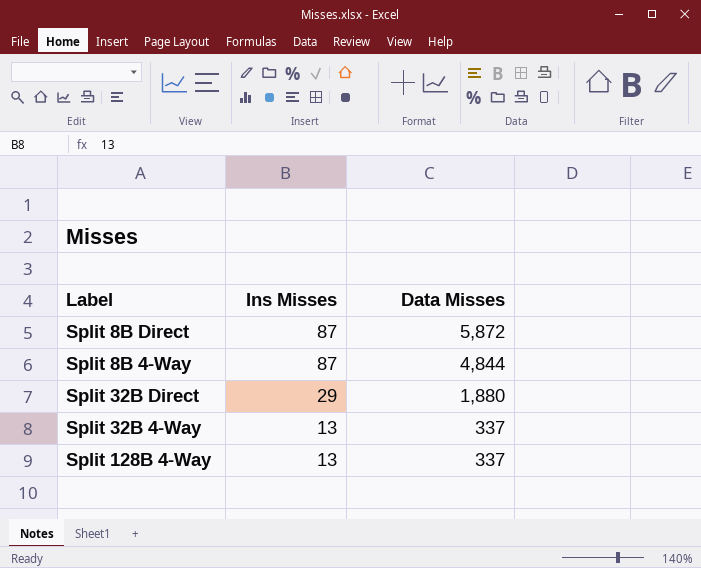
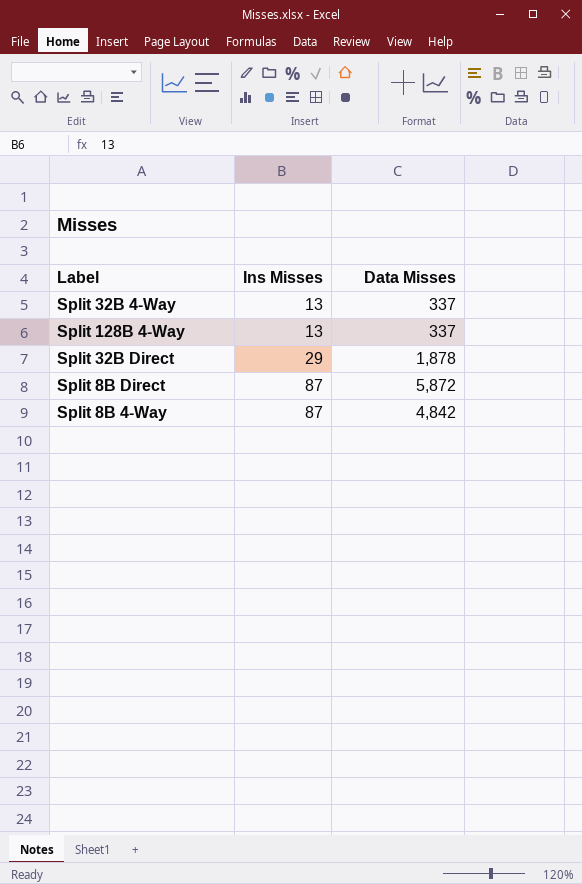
row order: Ins Misses descending -> Ins Misses ascending
Split 32B Direct | Data Misses: 1,880 -> 1,878
Split 8B 4-Way | Data Misses: 4,844 -> 4,842

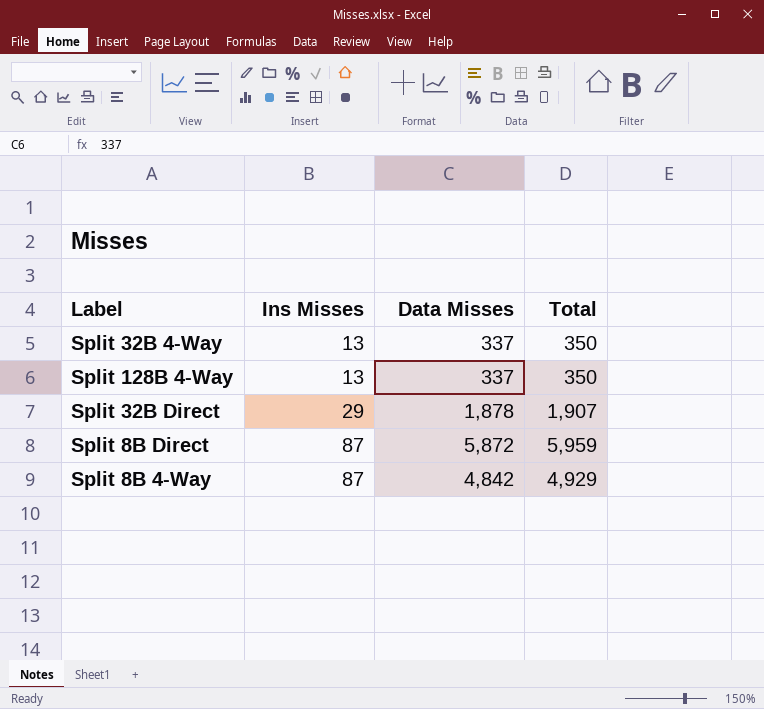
column Total | formula: none -> [Ins Misses] + [Data Misses]

